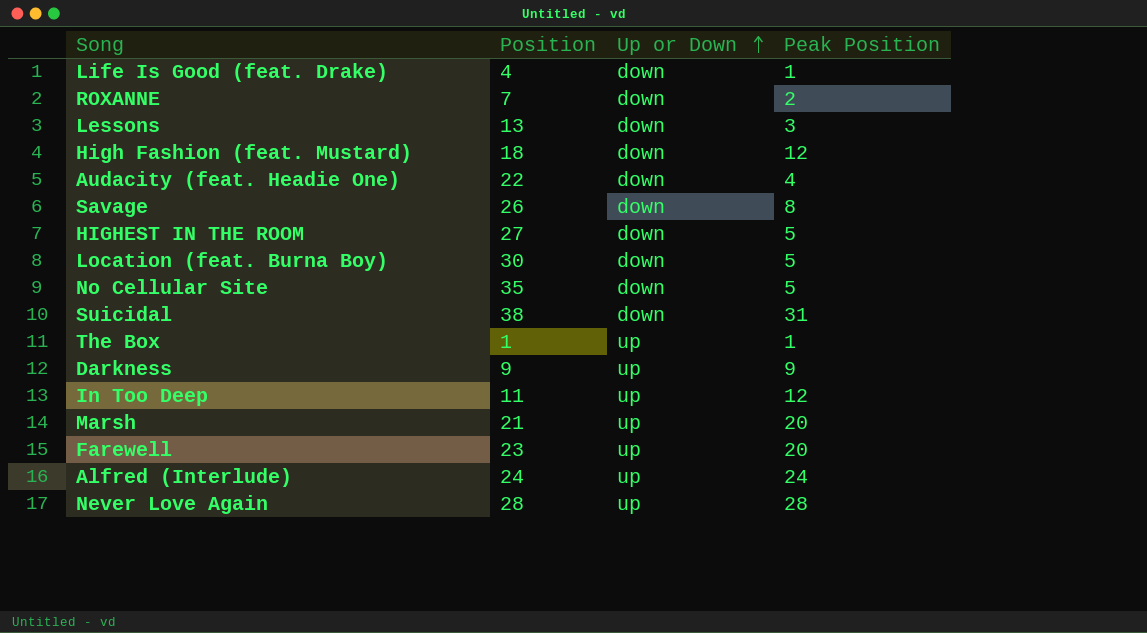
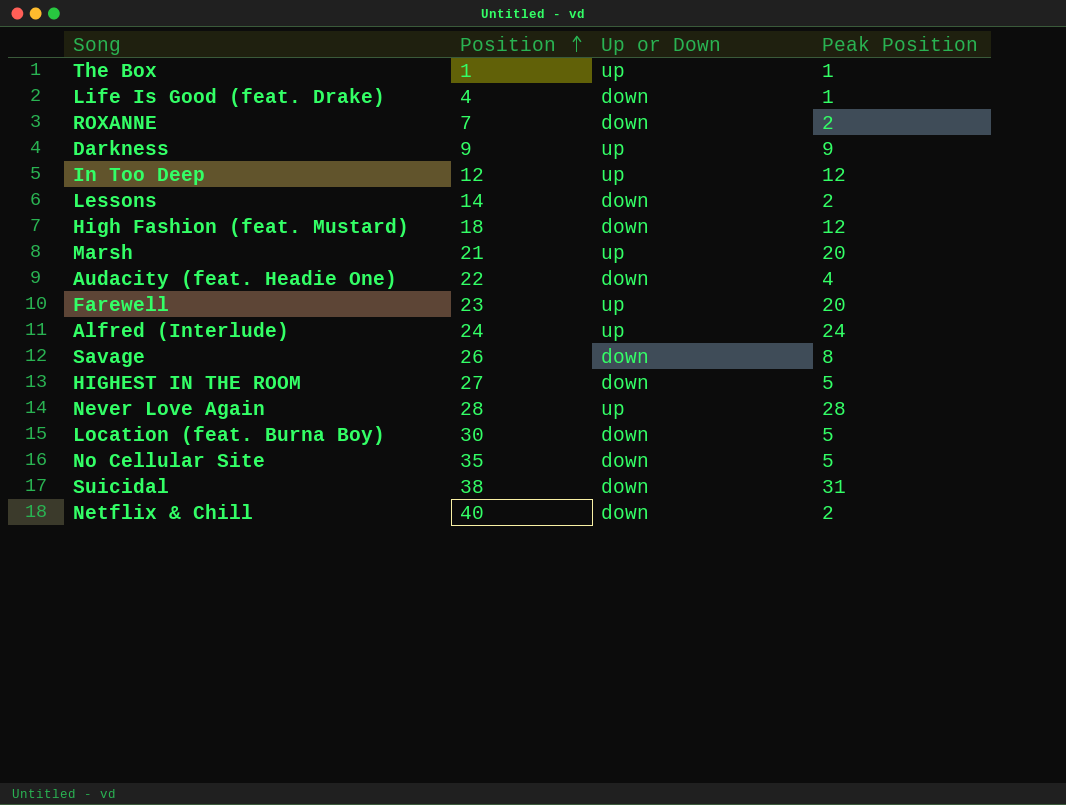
row order: Up or Down ascending -> Position ascending
In Too Deep | Position: 11 -> 12
Lessons | Position: 13 -> 14
Lessons | Peak Position: 3 -> 2
row Netflix & Chill: none -> 40 | down | 2

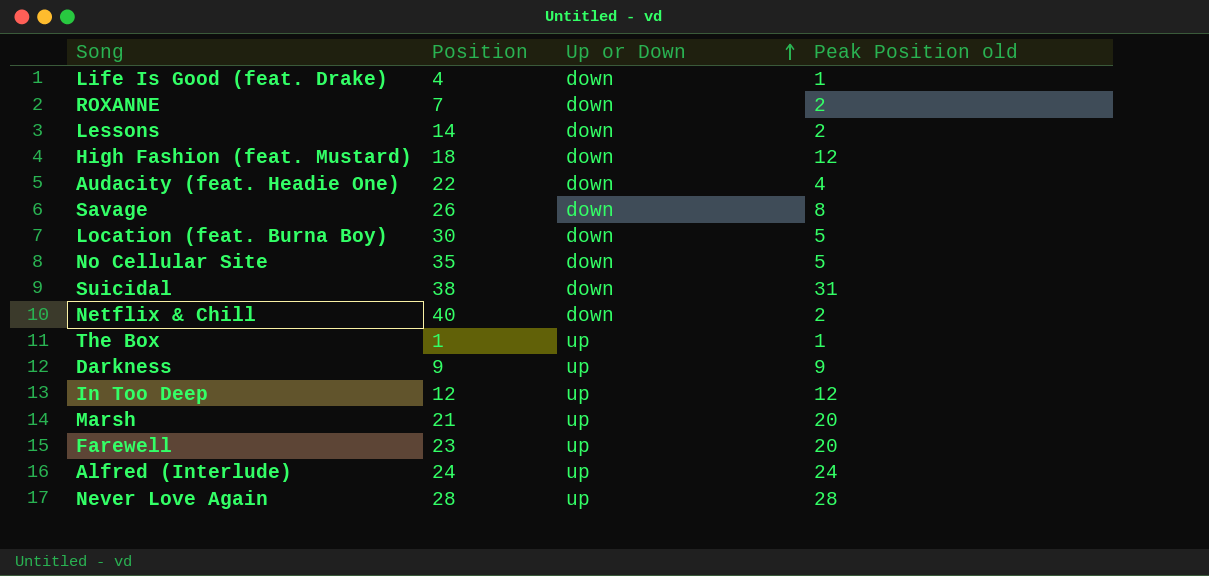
row order: Position ascending -> Up or Down ascending
column name: Peak Position -> Peak Position old
row HIGHEST IN THE ROOM: 27 | down | 5 -> none

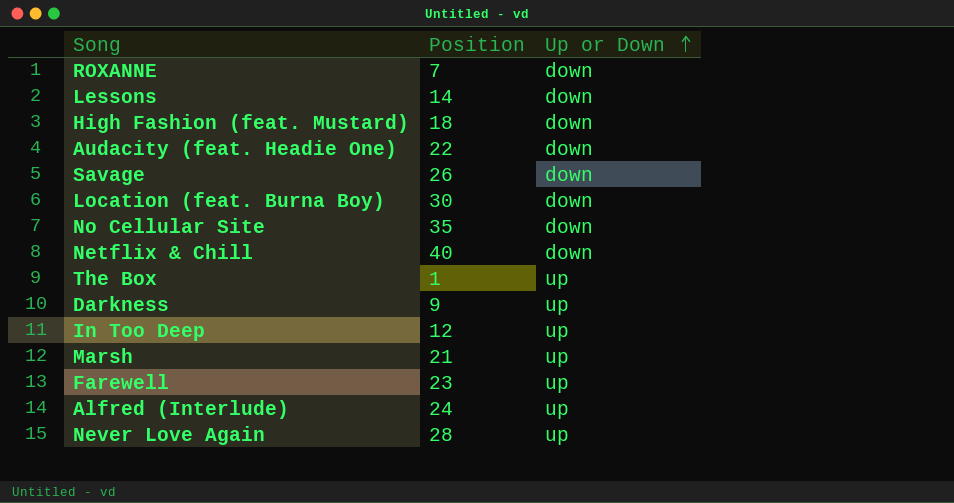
column Peak Position old | position: 4 -> none
row Life Is Good (feat. Drake): 4 | down | 1 -> none
row Suicidal: 38 | down | 31 -> none

